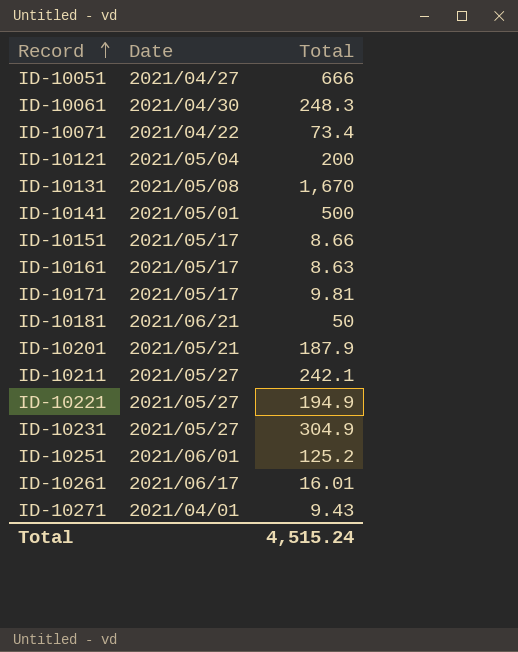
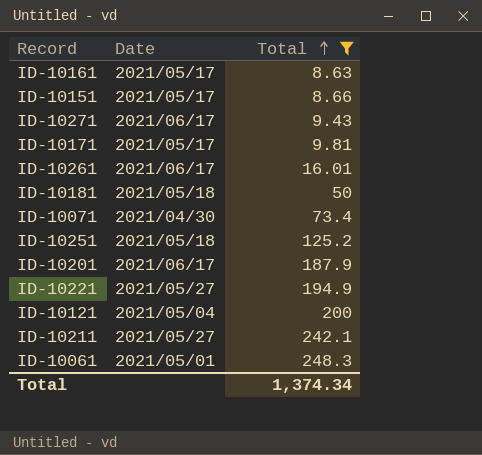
filter: none -> Total <= 248.3
row order: Record ascending -> Total ascending
ID-10271 | Date: 2021/04/01 -> 2021/06/17
ID-10181 | Date: 2021/06/21 -> 2021/05/18
ID-10071 | Date: 2021/04/22 -> 2021/04/30
ID-10251 | Date: 2021/06/01 -> 2021/05/18
ID-10201 | Date: 2021/05/21 -> 2021/06/17
ID-10061 | Date: 2021/04/30 -> 2021/05/01
Total | Total: 4,515.24 -> 1,374.34

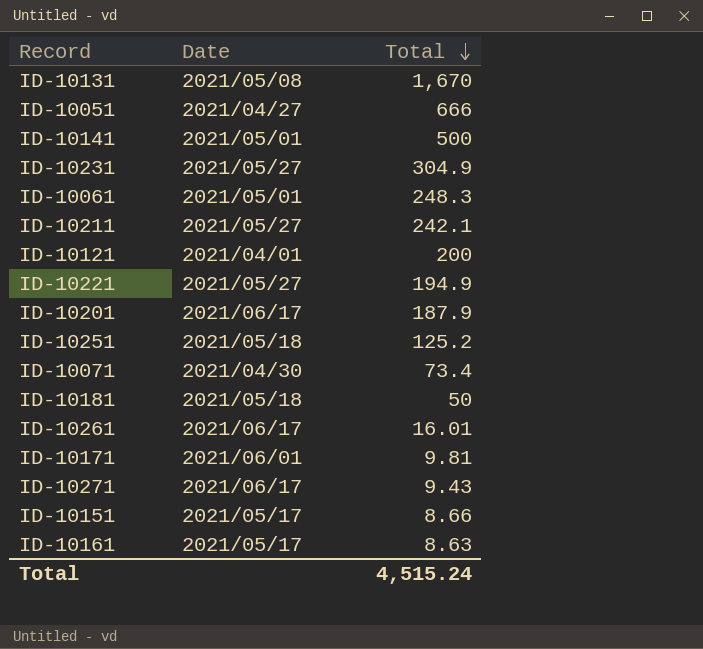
filter: Total <= 248.3 -> none
row order: Total ascending -> Total descending
ID-10121 | Date: 2021/05/04 -> 2021/04/01
ID-10171 | Date: 2021/05/17 -> 2021/06/01
Total | Total: 1,374.34 -> 4,515.24

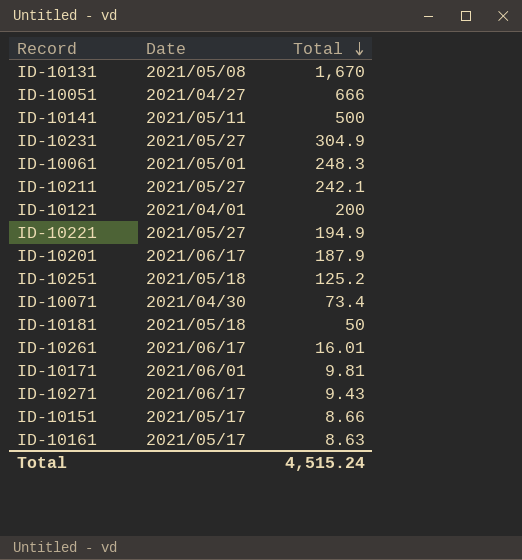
ID-10141 | Date: 2021/05/01 -> 2021/05/11

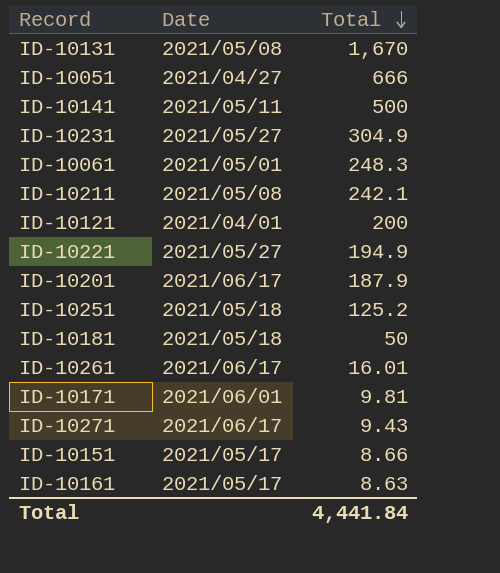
row ID-10071: 2021/04/30 | 73.4 -> none
ID-10211 | Date: 2021/05/27 -> 2021/05/08
Total | Total: 4,515.24 -> 4,441.84

